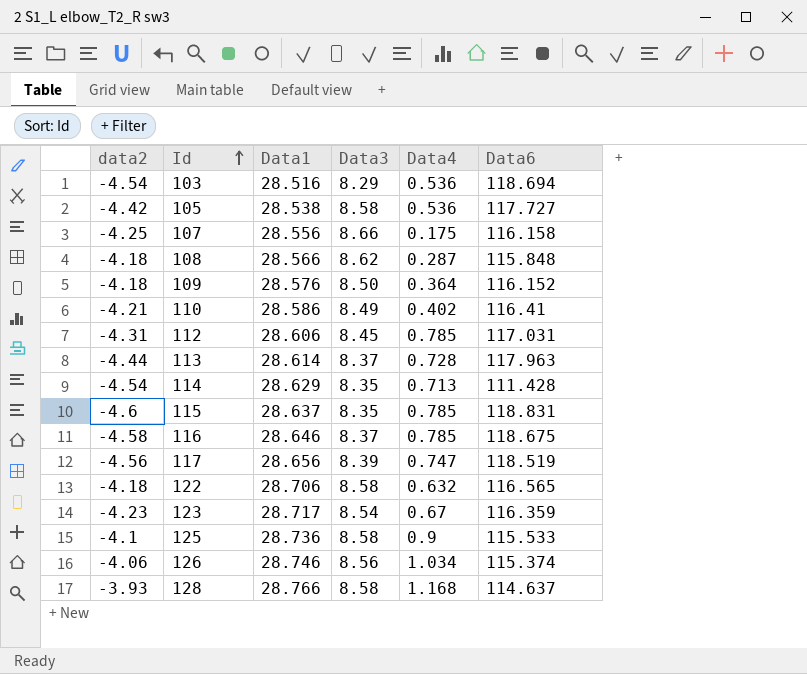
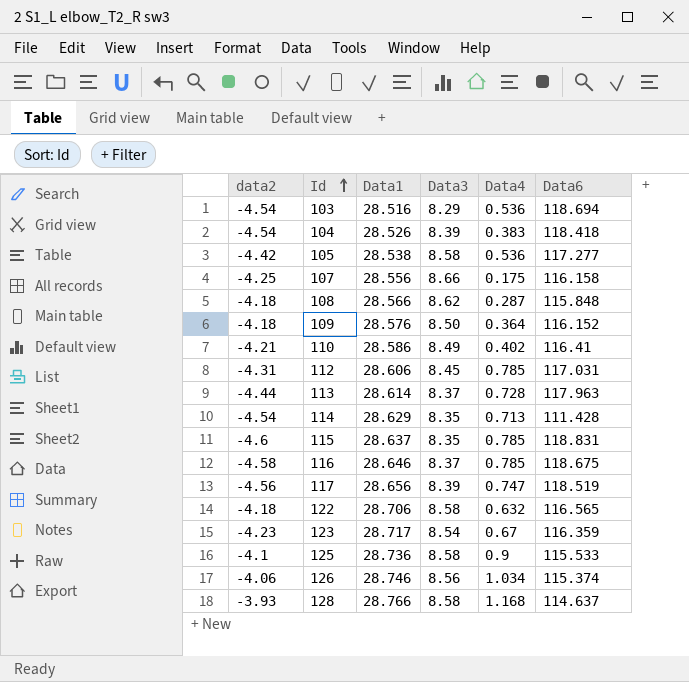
row 104: none -> -4.54 | 28.526 | 8.39 | 0.383 | 118.418
105 | Data6: 117.727 -> 117.277

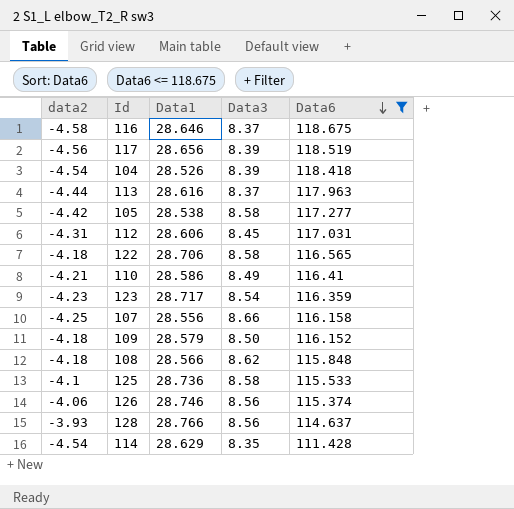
filter: none -> Data6 <= 118.675
row order: Id ascending -> Data6 descending
column Data4 | position: 5 -> none
113 | Data1: 28.614 -> 28.616
109 | Data1: 28.576 -> 28.579
128 | Data3: 8.58 -> 8.56

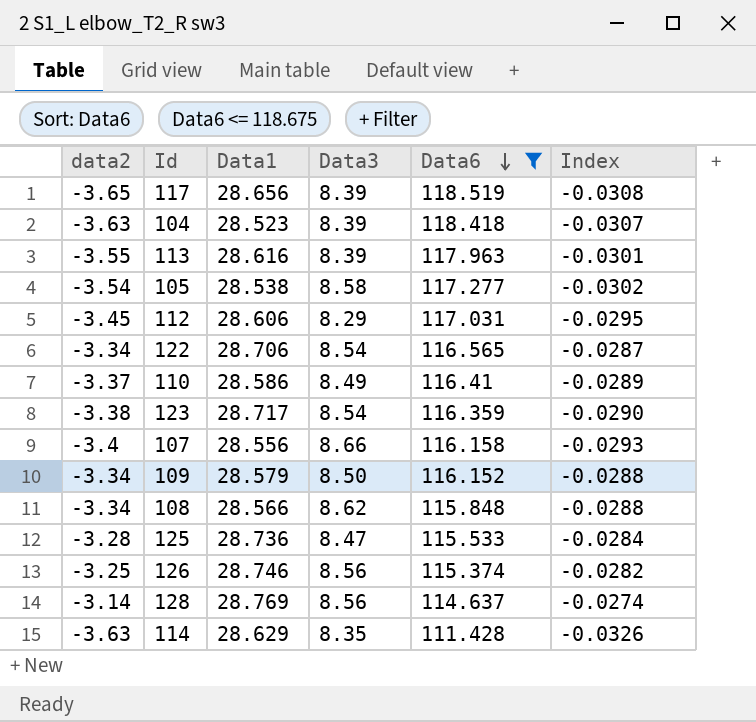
column Index | formula: none -> [data2] / [Data6]
row 116: -4.58 | 28.646 | 8.37 | 118.675 -> none
117 | data2: -4.56 -> -3.65
104 | data2: -4.54 -> -3.63
104 | Data1: 28.526 -> 28.523
113 | data2: -4.44 -> -3.55
113 | Data3: 8.37 -> 8.39
105 | data2: -4.42 -> -3.54
112 | data2: -4.31 -> -3.45
112 | Data3: 8.45 -> 8.29
122 | data2: -4.18 -> -3.34
122 | Data3: 8.58 -> 8.54
110 | data2: -4.21 -> -3.37
123 | data2: -4.23 -> -3.38
107 | data2: -4.25 -> -3.4
109 | data2: -4.18 -> -3.34
108 | data2: -4.18 -> -3.34
125 | data2: -4.1 -> -3.28
125 | Data3: 8.58 -> 8.47
126 | data2: -4.06 -> -3.25
128 | data2: -3.93 -> -3.14
128 | Data1: 28.766 -> 28.769
114 | data2: -4.54 -> -3.63

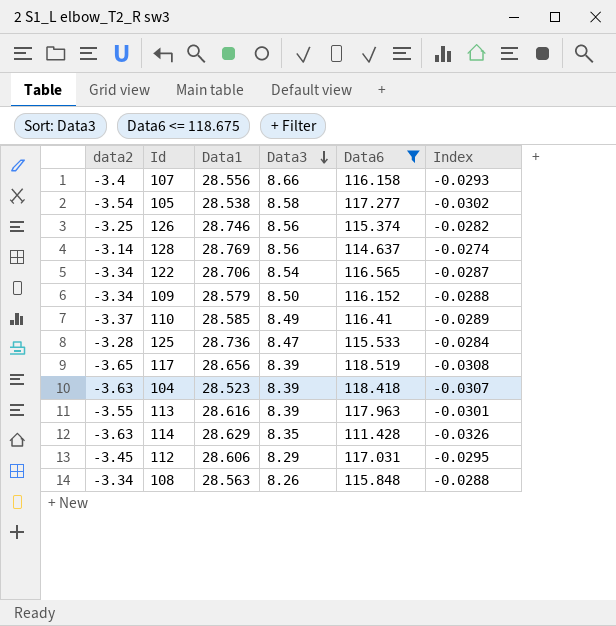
row order: Data6 descending -> Data3 descending
row 123: -3.38 | 28.717 | 8.54 | 116.359 | -0.0290 -> none
110 | Data1: 28.586 -> 28.585
108 | Data1: 28.566 -> 28.563
108 | Data3: 8.62 -> 8.26

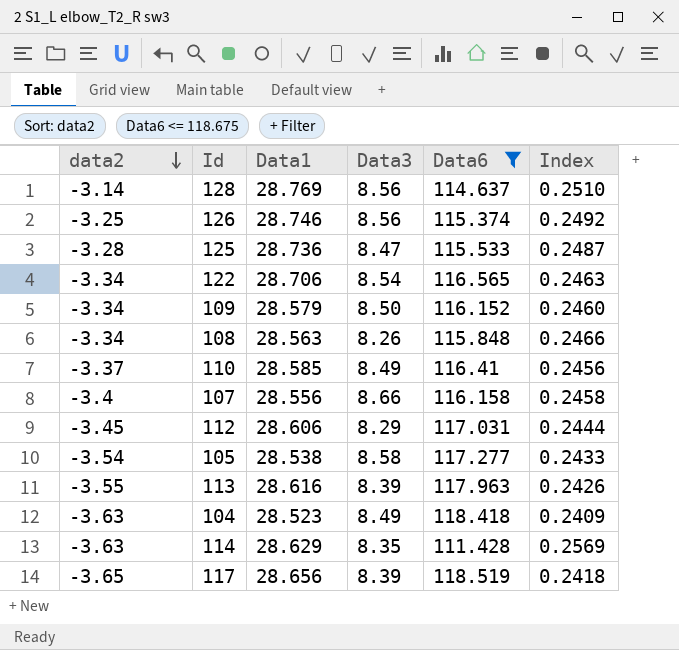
row order: Data3 descending -> data2 descending
column Index | formula: [data2] / [Data6] -> [Data1] / [Data6]
104 | Data3: 8.39 -> 8.49

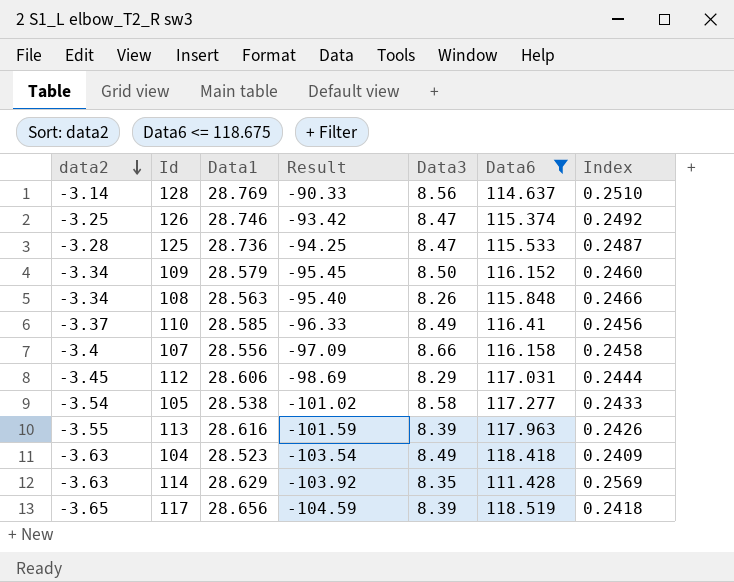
column Result | formula: none -> [data2] * [Data1]
row 122: -3.34 | 28.706 | 8.54 | 116.565 | 0.2463 -> none
126 | Data3: 8.56 -> 8.47

